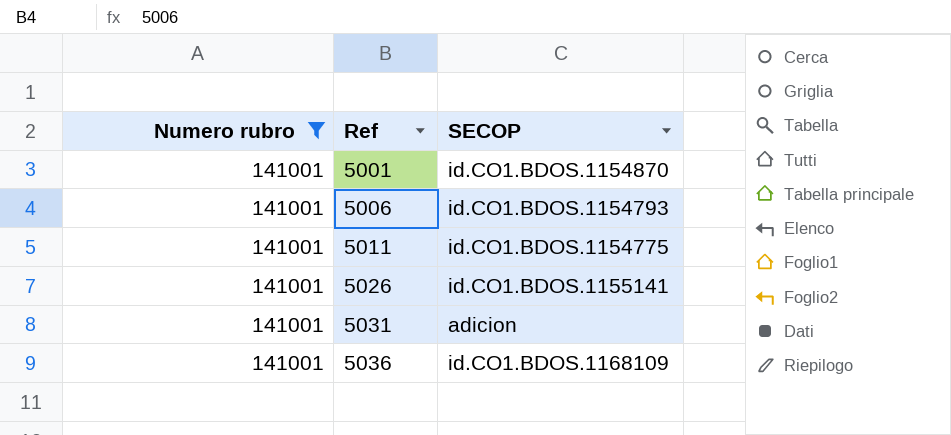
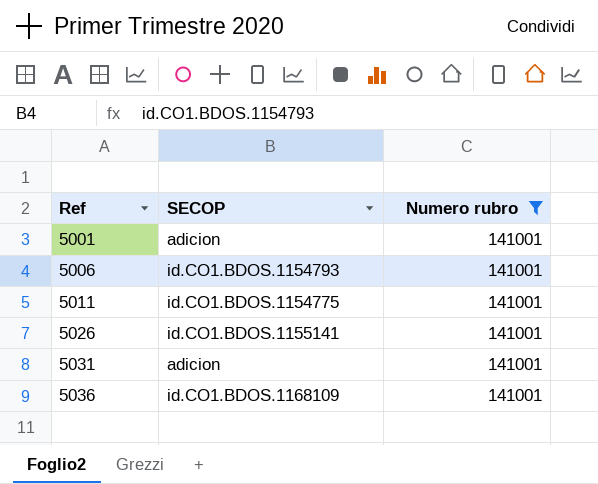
column Numero rubro | position: 1 -> 3
5001 | SECOP: id.CO1.BDOS.1154870 -> adicion

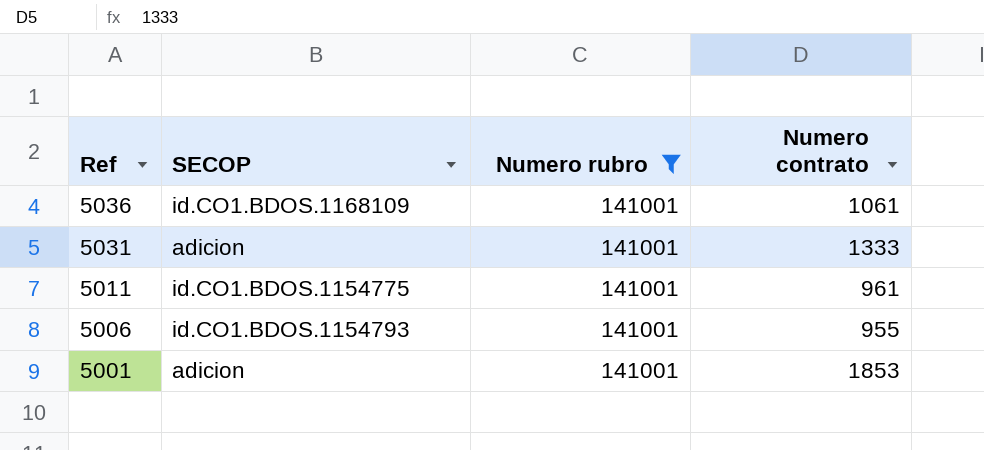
row order: Ref ascending -> Ref descending
column Numero contrato | position: none -> 4
row 5026: id.CO1.BDOS.1155141 | 141001 -> none

